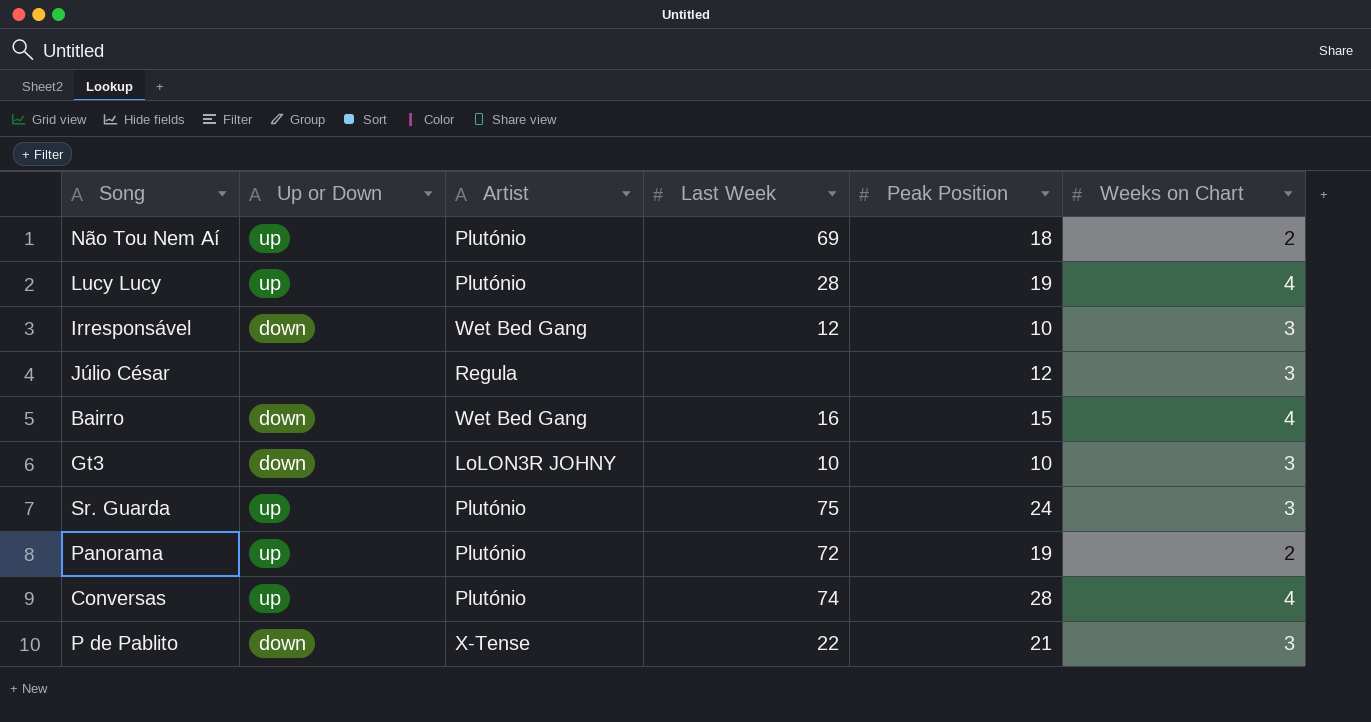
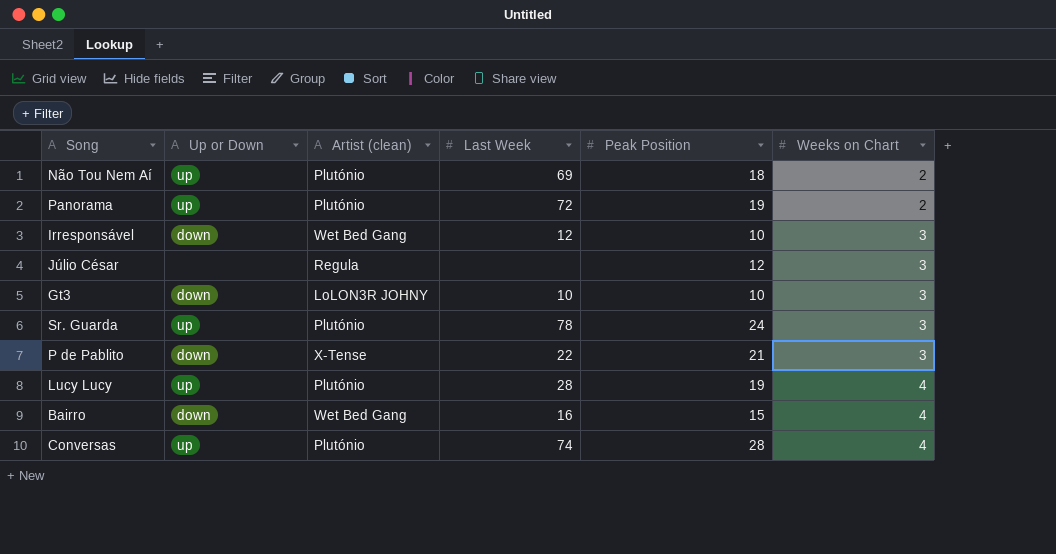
row order: none -> Weeks on Chart ascending
column name: Artist -> Artist (clean)
Sr. Guarda | Last Week: 75 -> 78

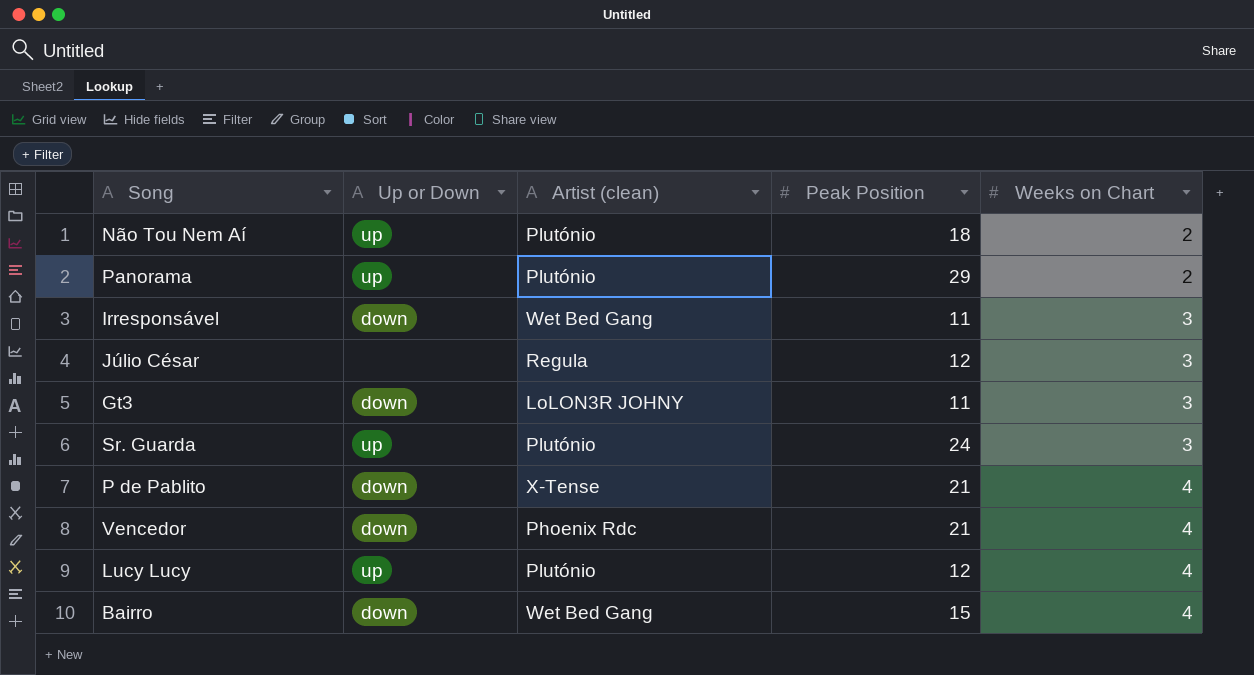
column Last Week | position: 4 -> none
row Conversas: up | Plutónio | 74 | 28 | 4 -> none
Panorama | Peak Position: 19 -> 29
Irresponsável | Peak Position: 10 -> 11
Gt3 | Peak Position: 10 -> 11
P de Pablito | Weeks on Chart: 3 -> 4
row Vencedor: none -> down | Phoenix Rdc | 21 | 4
Lucy Lucy | Peak Position: 19 -> 12

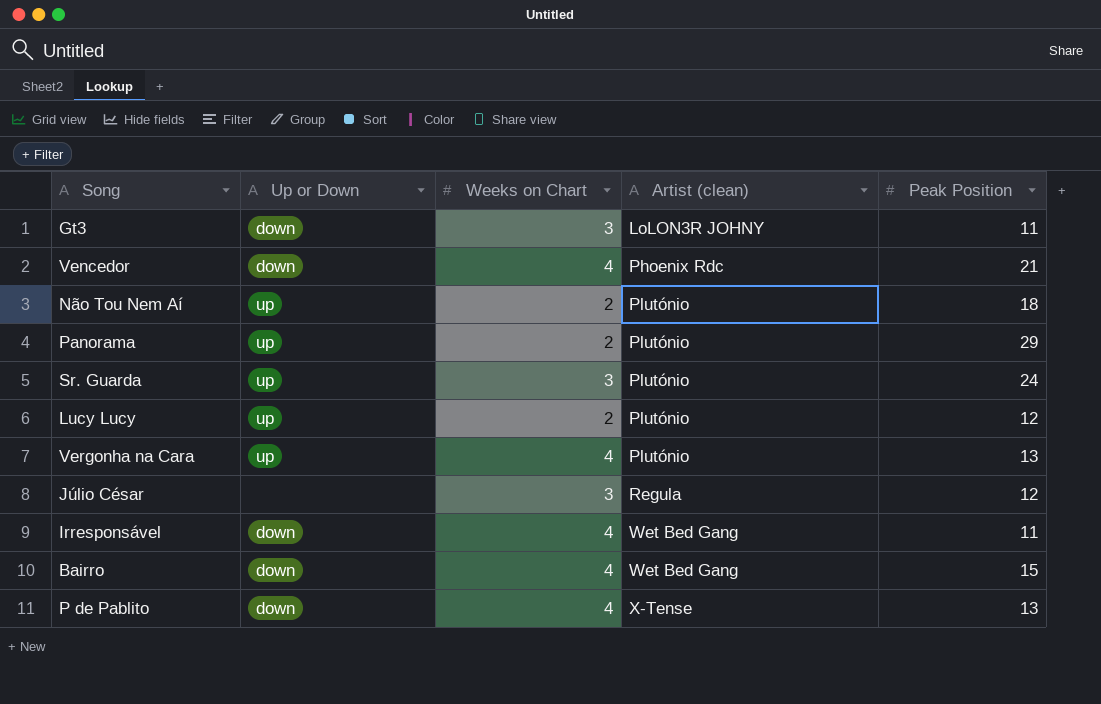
row order: Weeks on Chart ascending -> Artist (clean) ascending
column Weeks on Chart | position: 5 -> 3
Lucy Lucy | Weeks on Chart: 4 -> 2
row Vergonha na Cara: none -> up | 4 | Plutónio | 13
Irresponsável | Weeks on Chart: 3 -> 4
P de Pablito | Peak Position: 21 -> 13

